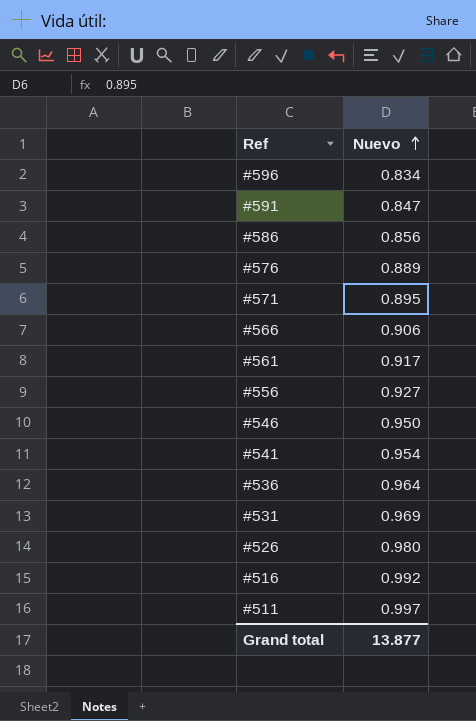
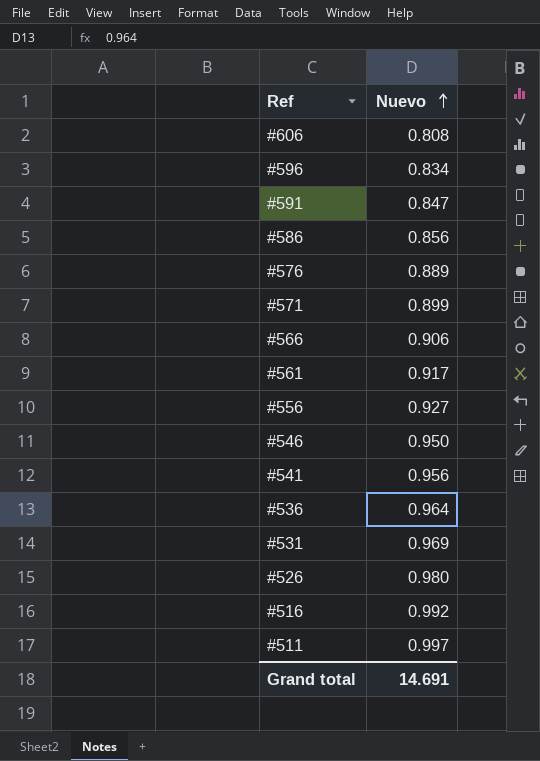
row #606: none -> 0.808
#571 | Nuevo: 0.895 -> 0.899
#541 | Nuevo: 0.954 -> 0.956
Grand total | Nuevo: 13.877 -> 14.691

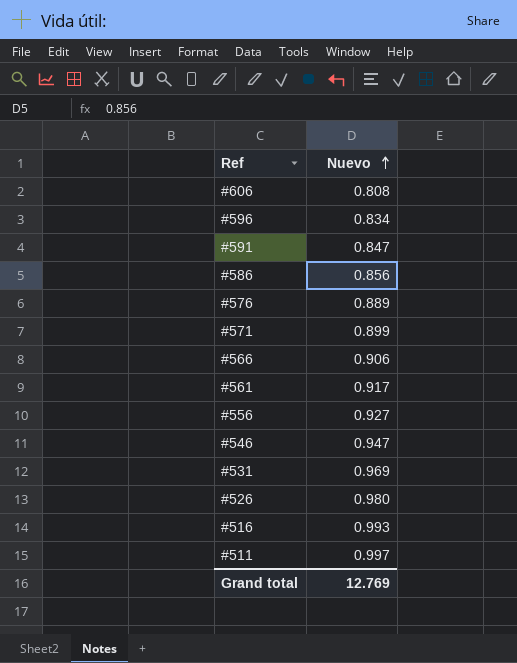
row #541: 0.956 -> none
row #536: 0.964 -> none
#546 | Nuevo: 0.950 -> 0.947
#516 | Nuevo: 0.992 -> 0.993
Grand total | Nuevo: 14.691 -> 12.769

